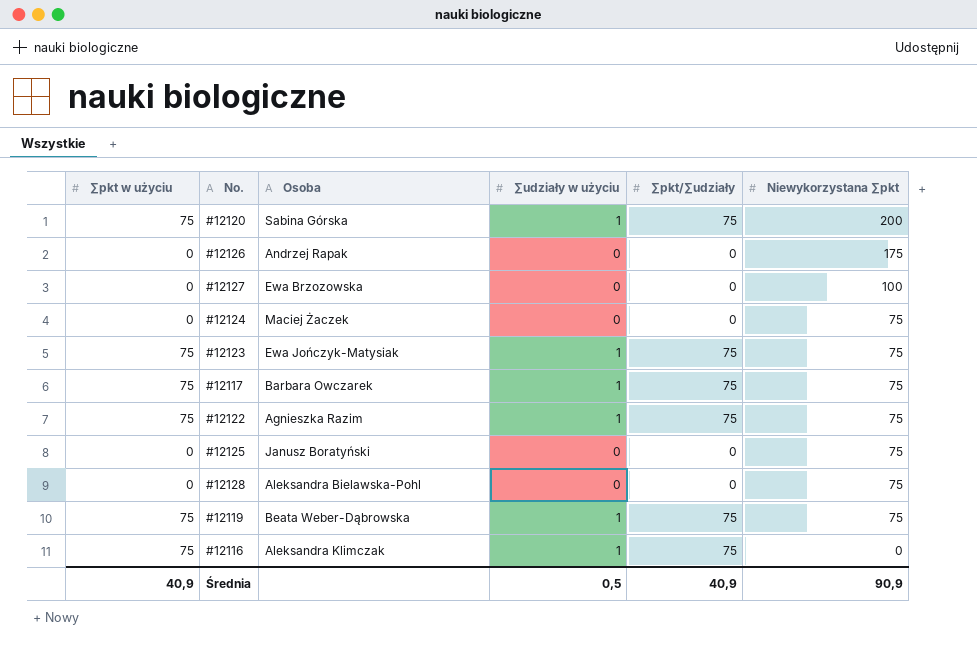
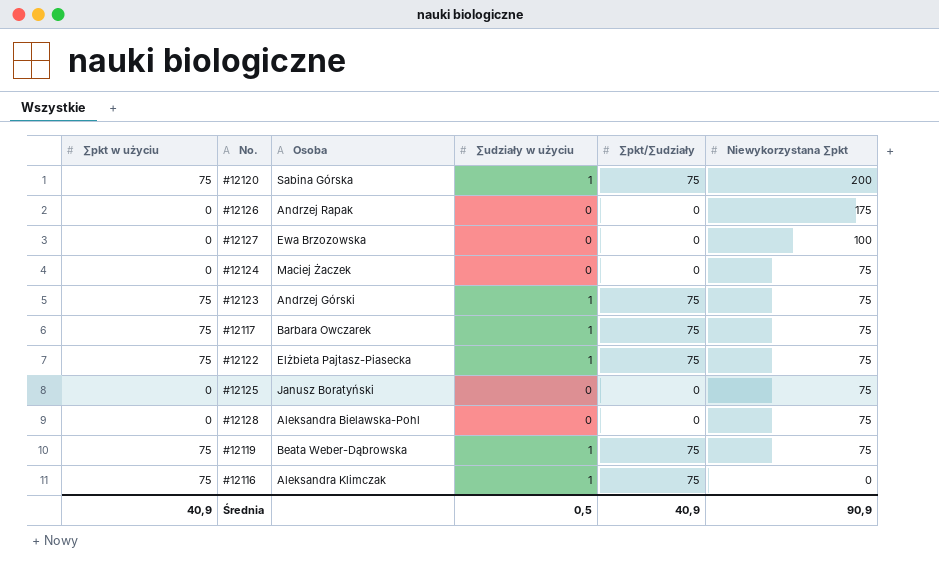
#12123 | Osoba: Ewa Jończyk-Matysiak -> Andrzej Górski
#12122 | Osoba: Agnieszka Razim -> Elżbieta Pajtasz-Piasecka

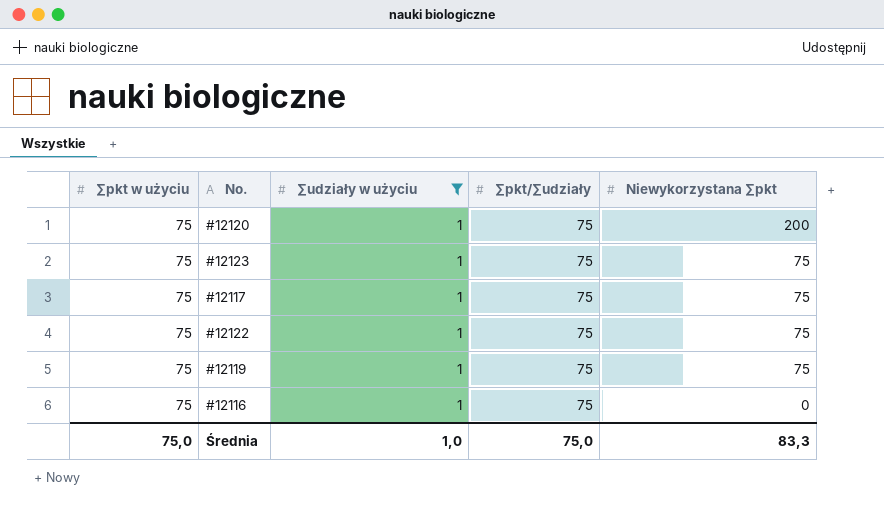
filter: none -> ∑udziały w użyciu = 1
column Osoba | position: 3 -> none
Średnia | ∑pkt w użyciu: 40,9 -> 75,0
Średnia | ∑udziały w użyciu: 0,5 -> 1,0
Średnia | ∑pkt/∑udziały: 40,9 -> 75,0
Średnia | Niewykorzystana ∑pkt: 90,9 -> 83,3

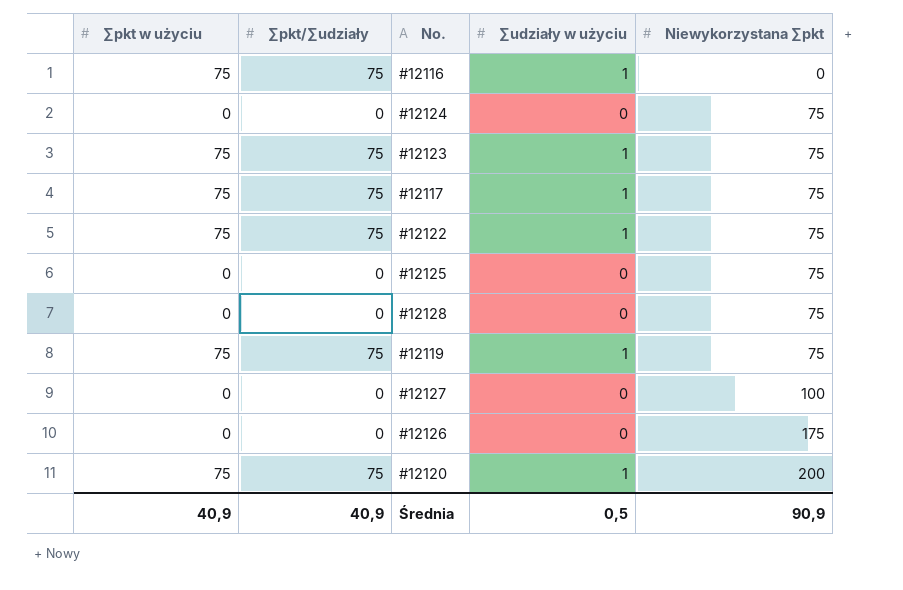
filter: ∑udziały w użyciu = 1 -> none
row order: Niewykorzystana ∑pkt descending -> Niewykorzystana ∑pkt ascending
column ∑pkt/∑udziały | position: 4 -> 2
Średnia | ∑pkt w użyciu: 75,0 -> 40,9
Średnia | ∑pkt/∑udziały: 75,0 -> 40,9
Średnia | ∑udziały w użyciu: 1,0 -> 0,5
Średnia | Niewykorzystana ∑pkt: 83,3 -> 90,9

